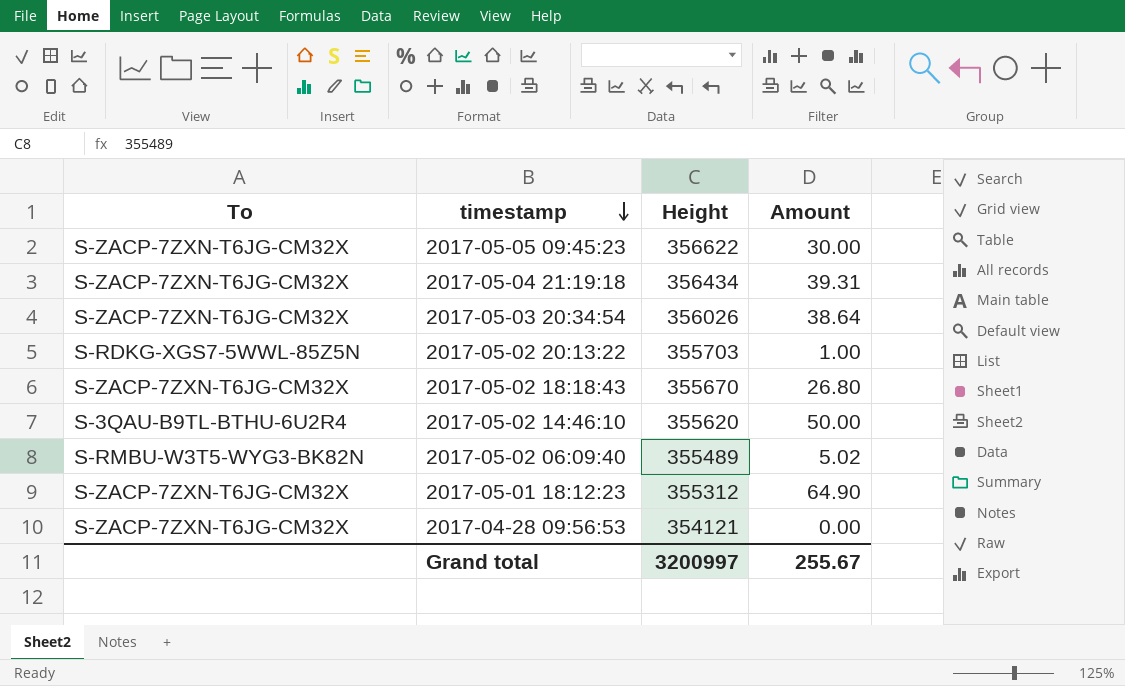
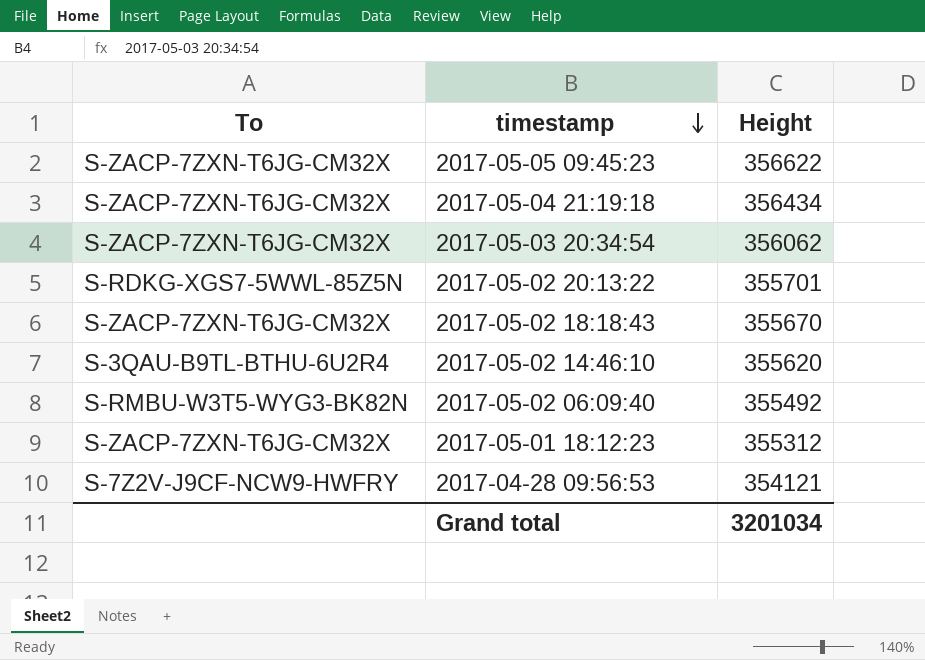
column Amount | position: 4 -> none
2017-05-03 20:34:54 | Height: 356026 -> 356062
2017-05-02 20:13:22 | Height: 355703 -> 355701
2017-05-02 06:09:40 | Height: 355489 -> 355492
2017-04-28 09:56:53 | To: S-ZACP-7ZXN-T6JG-CM32X -> S-7Z2V-J9CF-NCW9-HWFRY
Grand total | Height: 3200997 -> 3201034

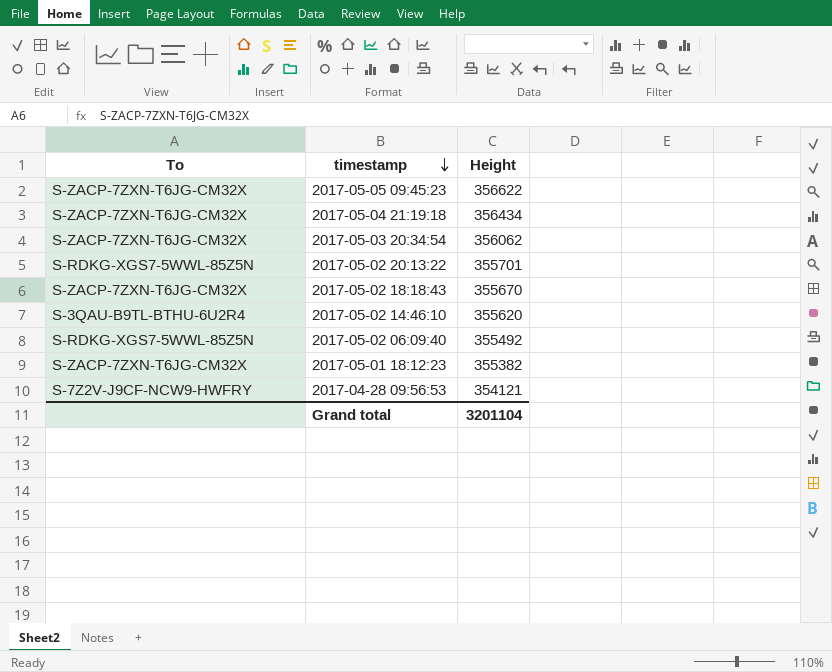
2017-05-02 06:09:40 | To: S-RMBU-W3T5-WYG3-BK82N -> S-RDKG-XGS7-5WWL-85Z5N
2017-05-01 18:12:23 | Height: 355312 -> 355382
Grand total | Height: 3201034 -> 3201104

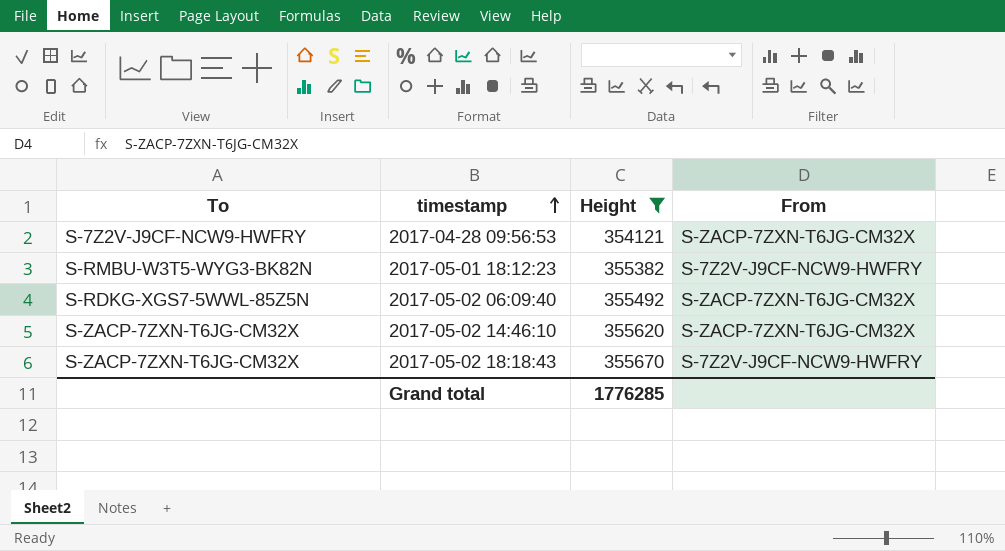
filter: none -> Height <= 355670
row order: timestamp descending -> timestamp ascending
column From | position: none -> 4
2017-05-01 18:12:23 | To: S-ZACP-7ZXN-T6JG-CM32X -> S-RMBU-W3T5-WYG3-BK82N
2017-05-02 14:46:10 | To: S-3QAU-B9TL-BTHU-6U2R4 -> S-ZACP-7ZXN-T6JG-CM32X
Grand total | Height: 3201104 -> 1776285

